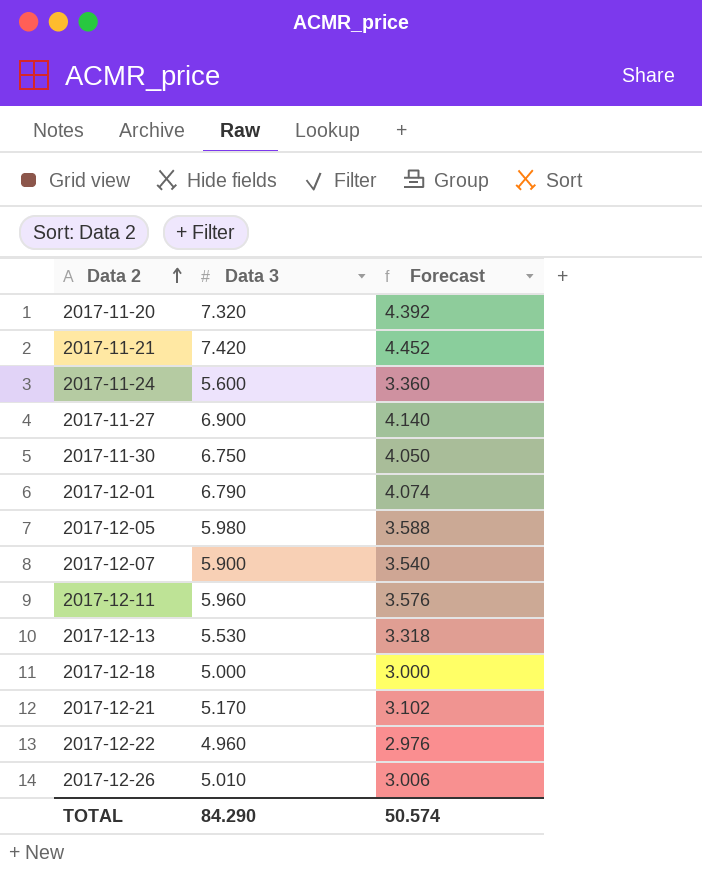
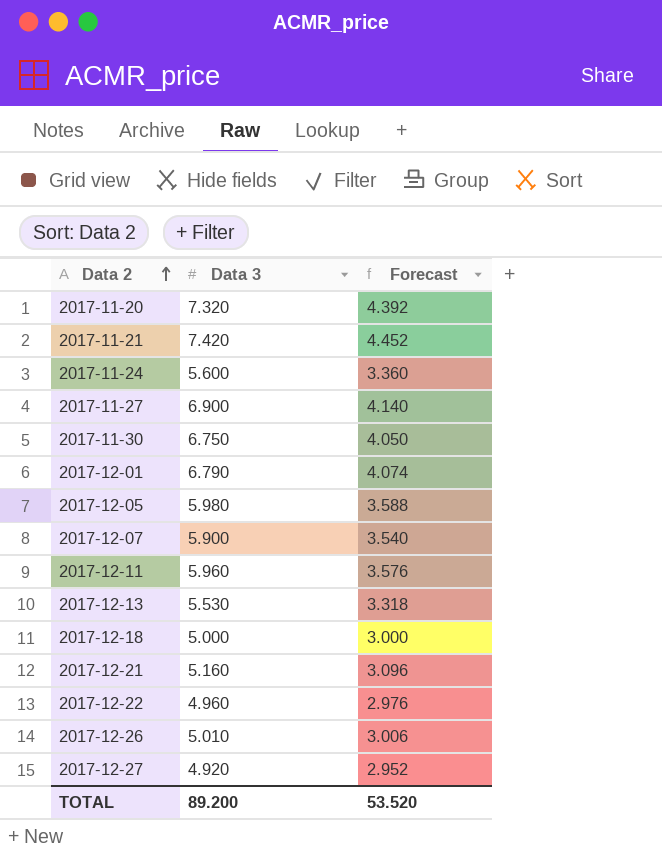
2017-12-21 | Data 3: 5.170 -> 5.160
2017-12-21 | Forecast: 3.102 -> 3.096
row 2017-12-27: none -> 4.920 | 2.952
TOTAL | Data 3: 84.290 -> 89.200
TOTAL | Forecast: 50.574 -> 53.520

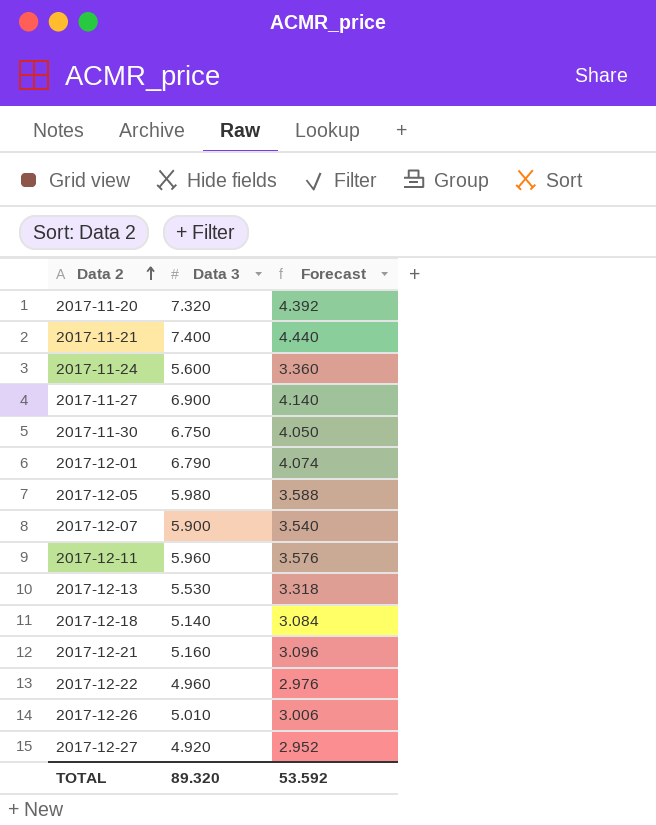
2017-11-21 | Data 3: 7.420 -> 7.400
2017-11-21 | Forecast: 4.452 -> 4.440
2017-12-18 | Data 3: 5.000 -> 5.140
2017-12-18 | Forecast: 3.000 -> 3.084
TOTAL | Data 3: 89.200 -> 89.320
TOTAL | Forecast: 53.520 -> 53.592

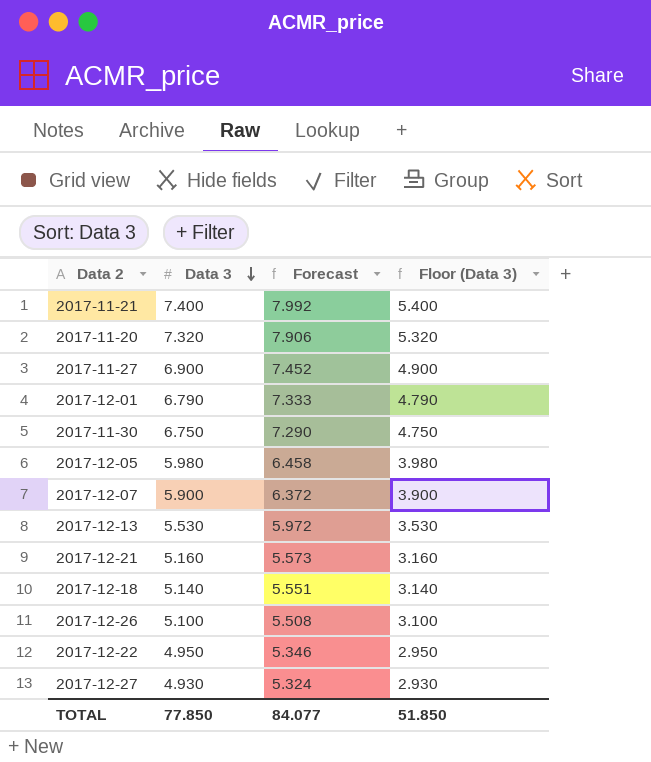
row order: Data 2 ascending -> Data 3 descending
column Forecast | formula: [Data 3] * 0.6 -> [Data 3] * 1.08
column Floor (Data 3) | formula: none -> [Data 3] - 2
row 2017-11-24: 5.600 | 3.360 -> none
row 2017-12-11: 5.960 | 3.576 -> none
2017-12-26 | Data 3: 5.010 -> 5.100
2017-12-22 | Data 3: 4.960 -> 4.950
2017-12-27 | Data 3: 4.920 -> 4.930
TOTAL | Data 3: 89.320 -> 77.850
TOTAL | Forecast: 53.592 -> 84.077

